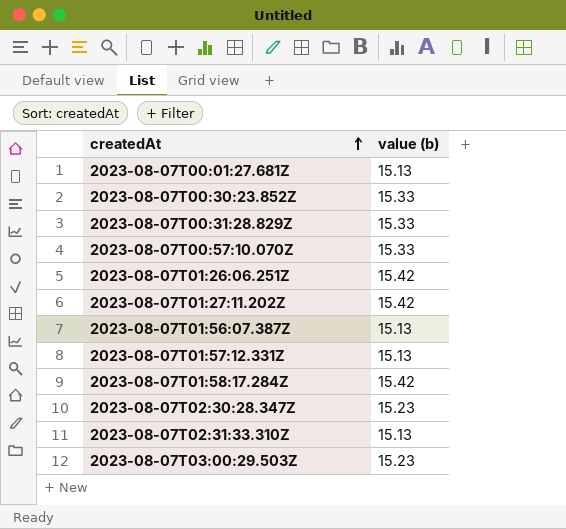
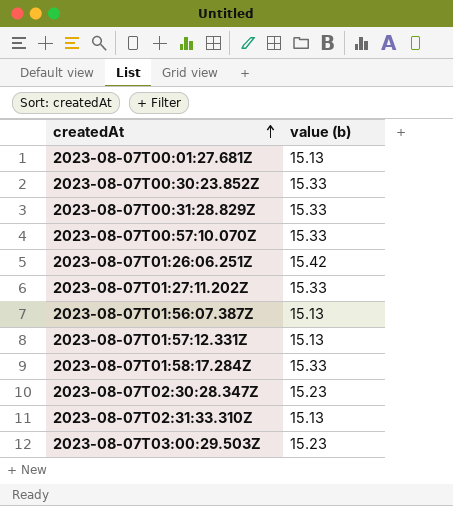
2023-08-07T01:27:11.202Z | value (b): 15.42 -> 15.33
2023-08-07T01:58:17.284Z | value (b): 15.42 -> 15.33

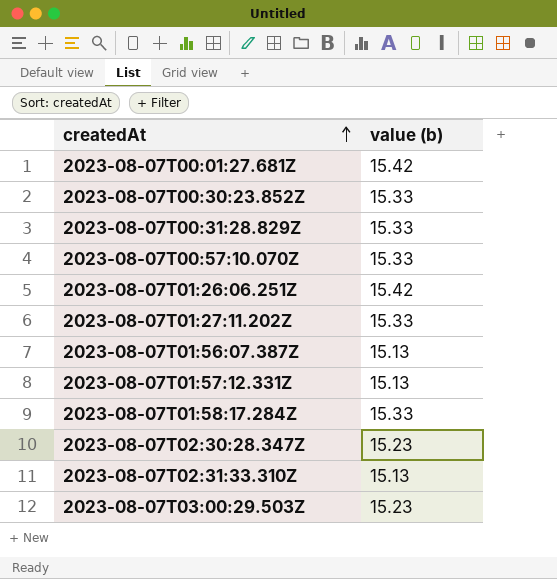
2023-08-07T00:01:27.681Z | value (b): 15.13 -> 15.42

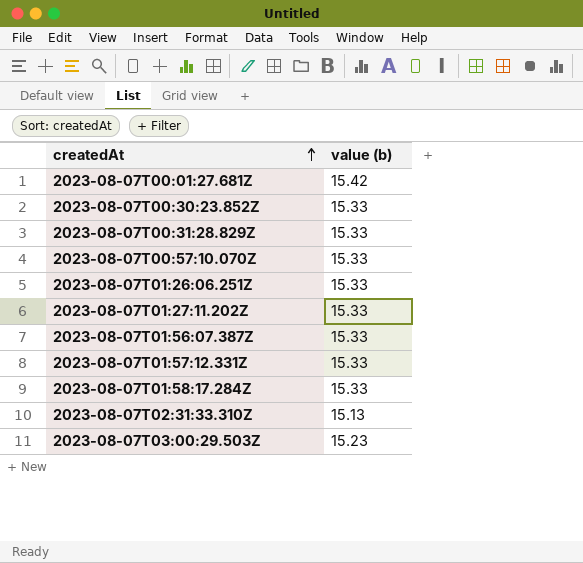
row 2023-08-07T02:30:28.347Z: 15.23 -> none
2023-08-07T01:26:06.251Z | value (b): 15.42 -> 15.33
2023-08-07T01:56:07.387Z | value (b): 15.13 -> 15.33
2023-08-07T01:57:12.331Z | value (b): 15.13 -> 15.33

